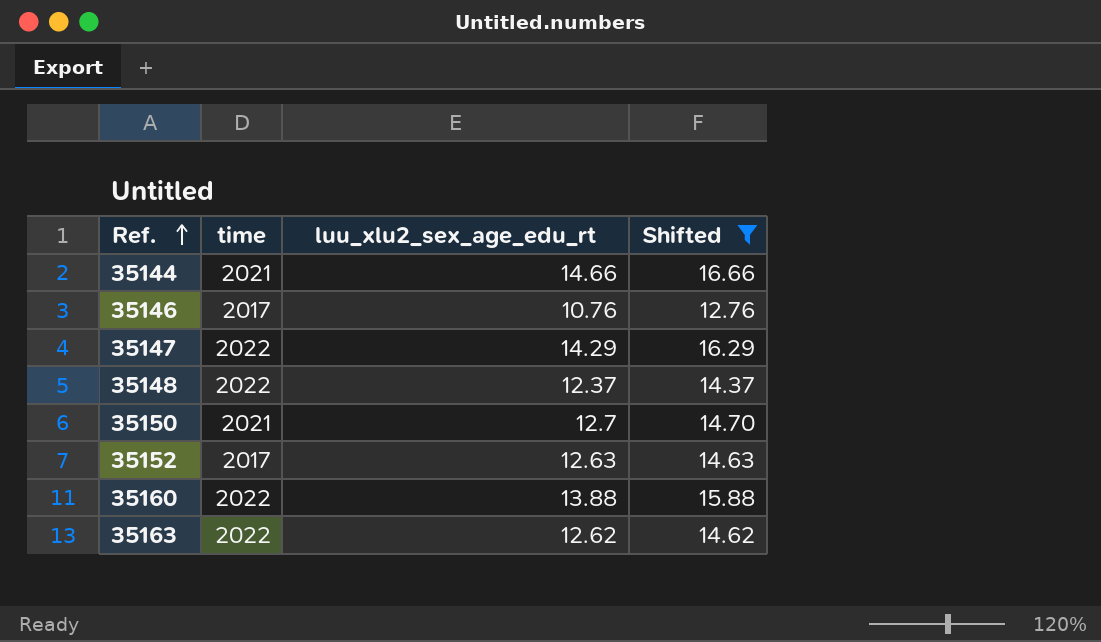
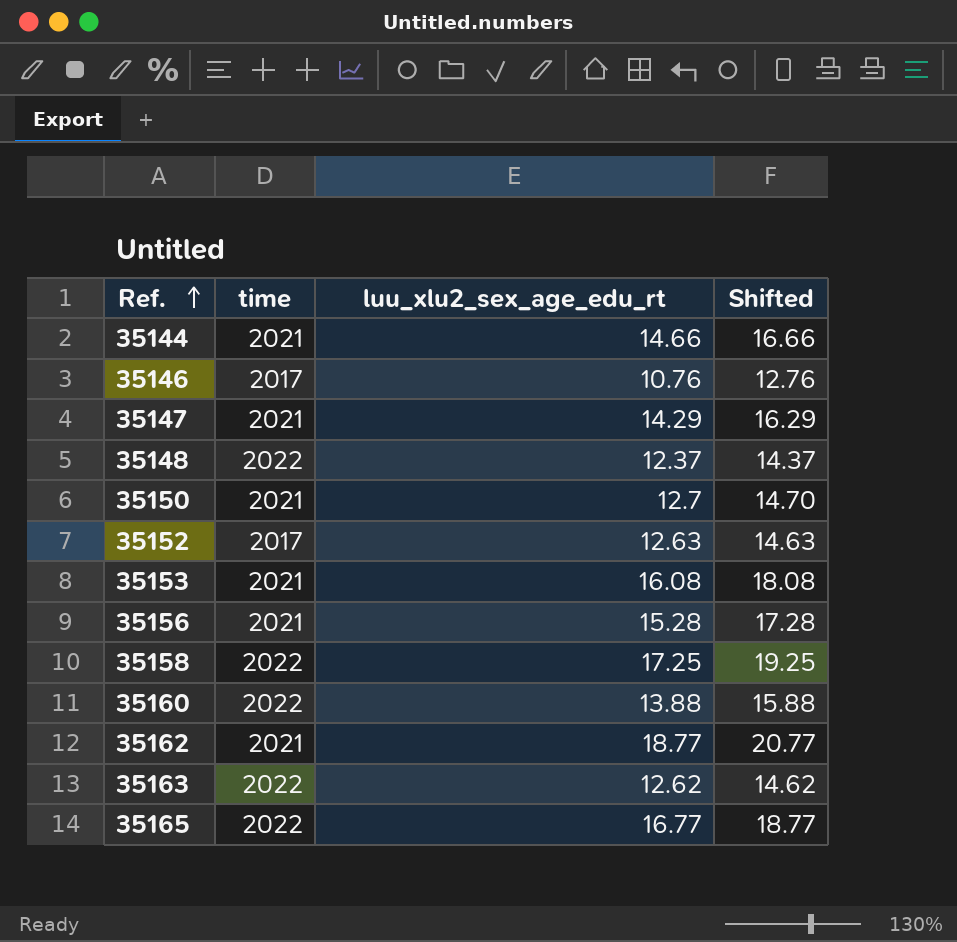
filter: Shifted <= 16.66 -> none
35147 | time: 2022 -> 2021

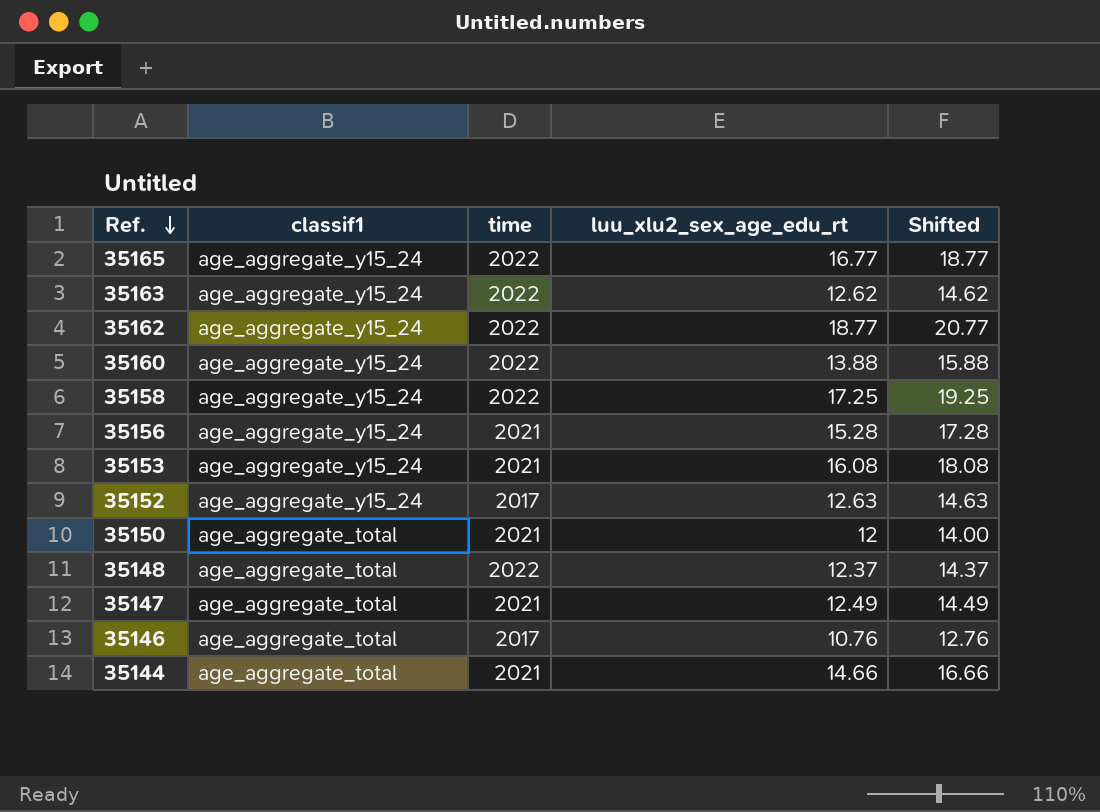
row order: Ref. ascending -> Ref. descending
column classif1 | position: none -> 2
35162 | time: 2021 -> 2022
35150 | luu_xlu2_sex_age_edu_rt: 12.7 -> 12
35150 | Shifted: 14.70 -> 14.00
35147 | luu_xlu2_sex_age_edu_rt: 14.29 -> 12.49
35147 | Shifted: 16.29 -> 14.49

